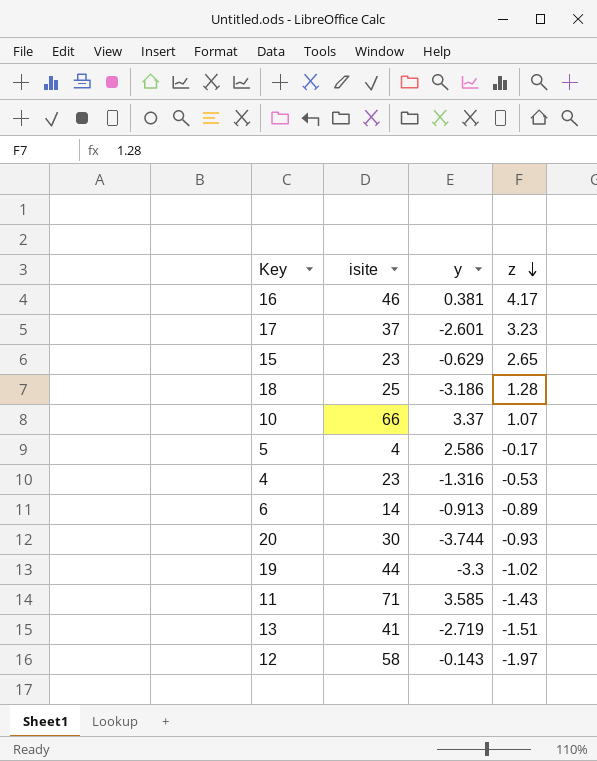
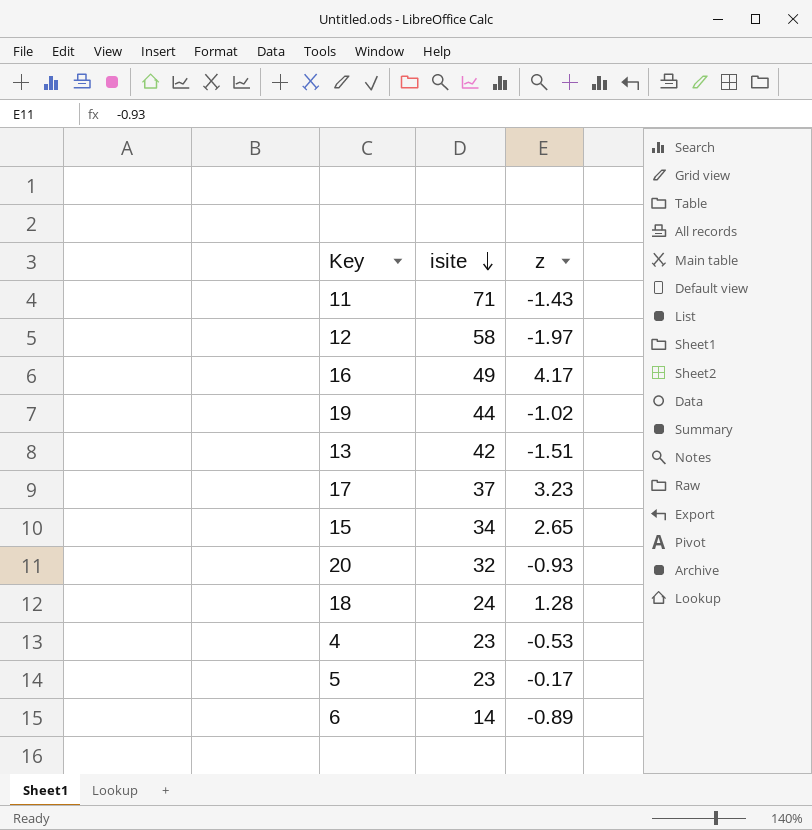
row order: z descending -> isite descending
column y | position: 3 -> none
row 10: 66 | 3.37 | 1.07 -> none
16 | isite: 46 -> 49
13 | isite: 41 -> 42
15 | isite: 23 -> 34
20 | isite: 30 -> 32
18 | isite: 25 -> 24
5 | isite: 4 -> 23

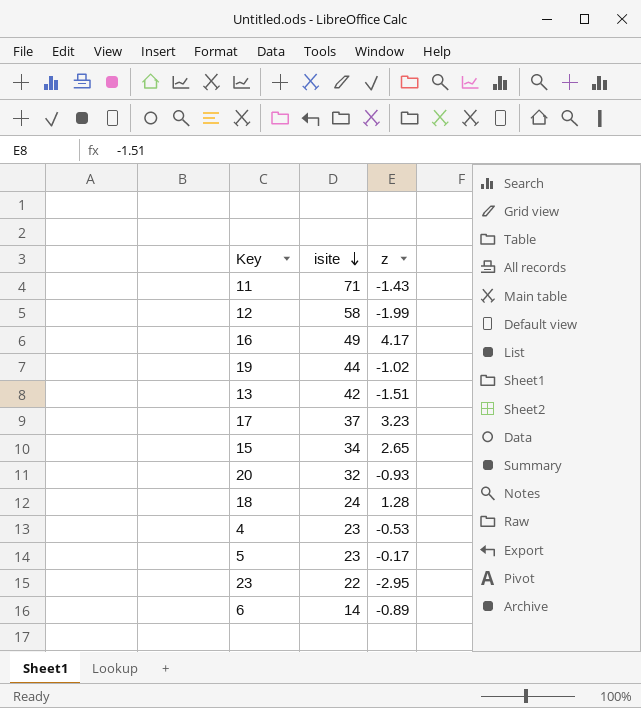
12 | z: -1.97 -> -1.99
row 23: none -> 22 | -2.95

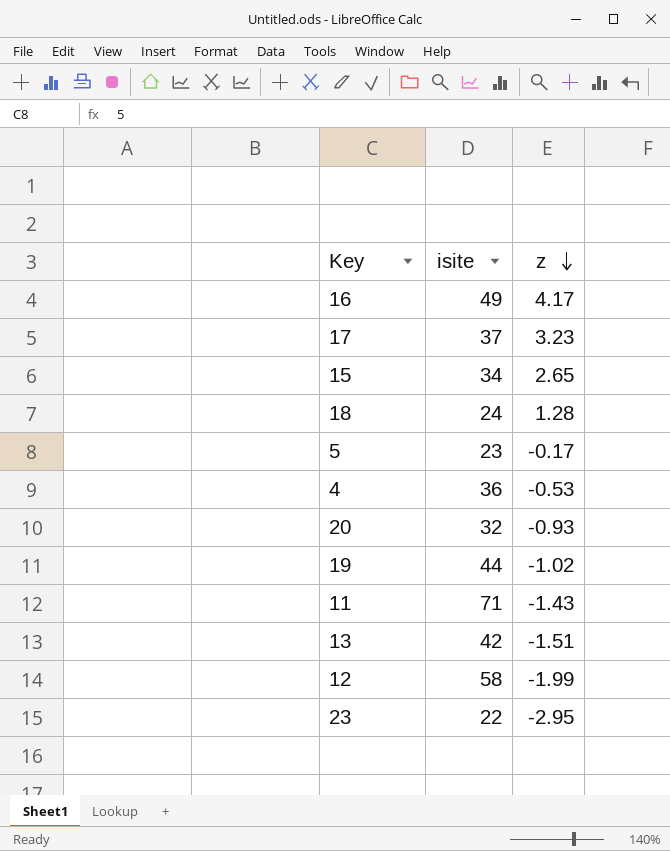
row order: isite descending -> z descending
row 6: 14 | -0.89 -> none
4 | isite: 23 -> 36

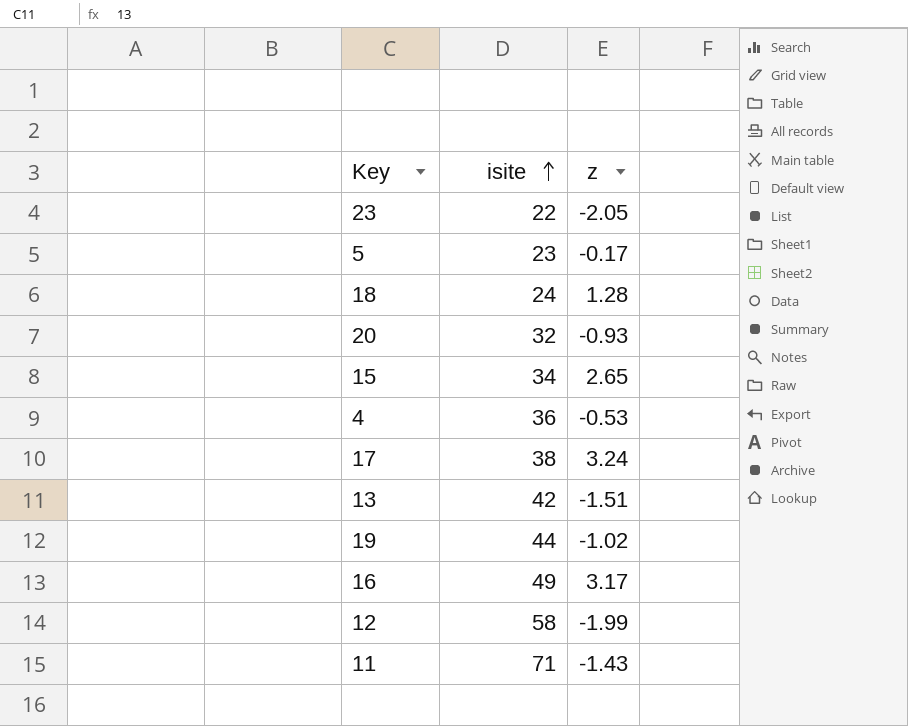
row order: z descending -> isite ascending
23 | z: -2.95 -> -2.05
17 | isite: 37 -> 38
17 | z: 3.23 -> 3.24
16 | z: 4.17 -> 3.17

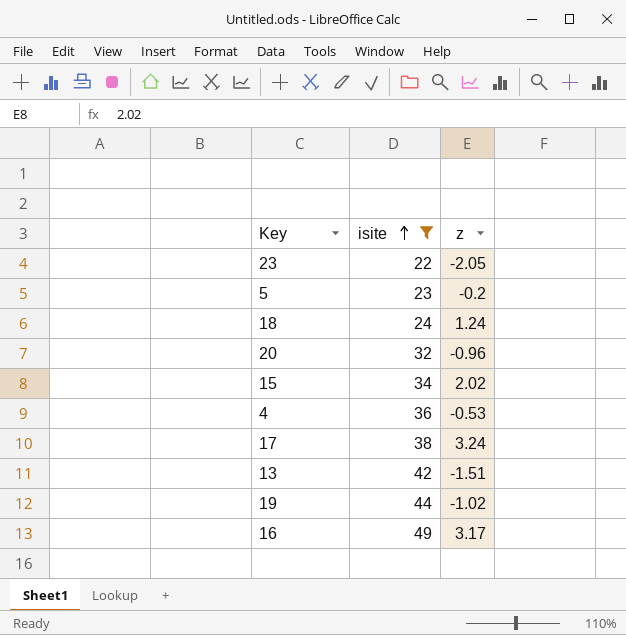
filter: none -> isite <= 49
5 | z: -0.17 -> -0.2
18 | z: 1.28 -> 1.24
20 | z: -0.93 -> -0.96
15 | z: 2.65 -> 2.02

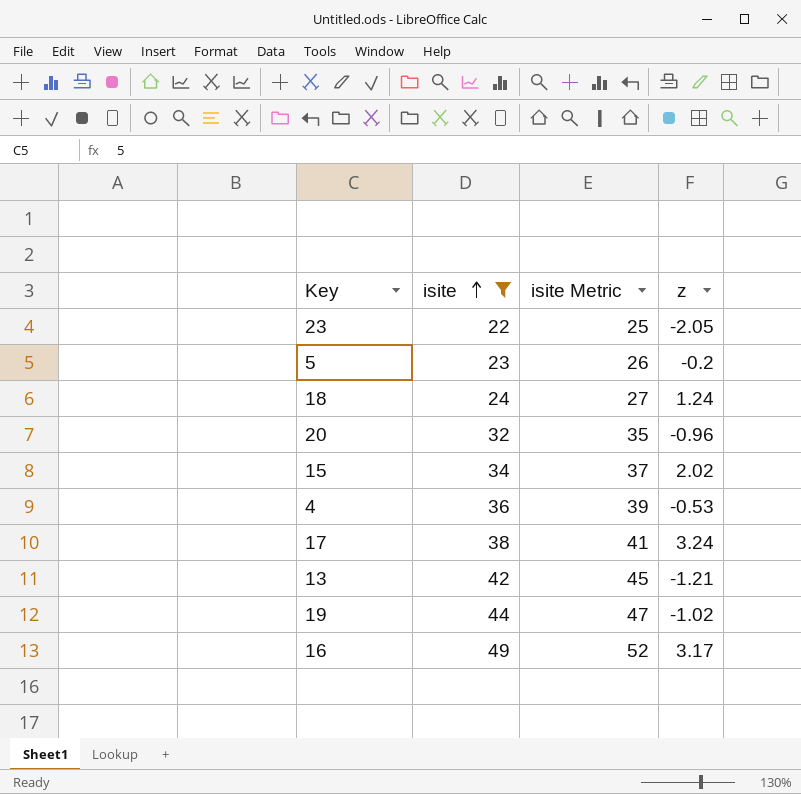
column isite Metric | formula: none -> [isite] + 3
13 | z: -1.51 -> -1.21

